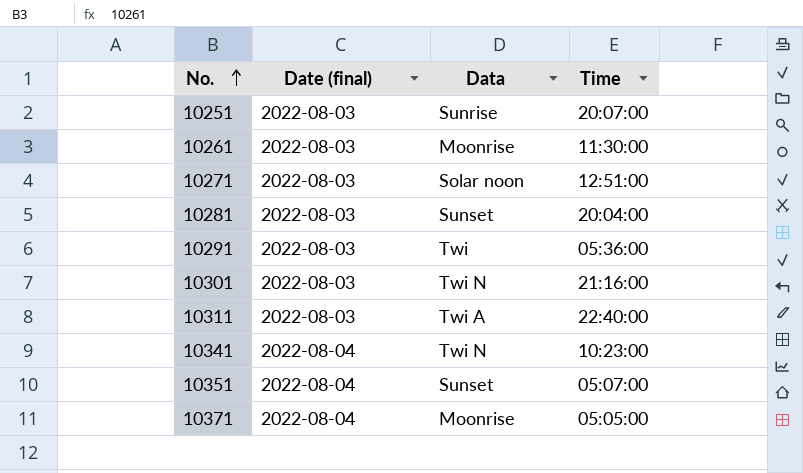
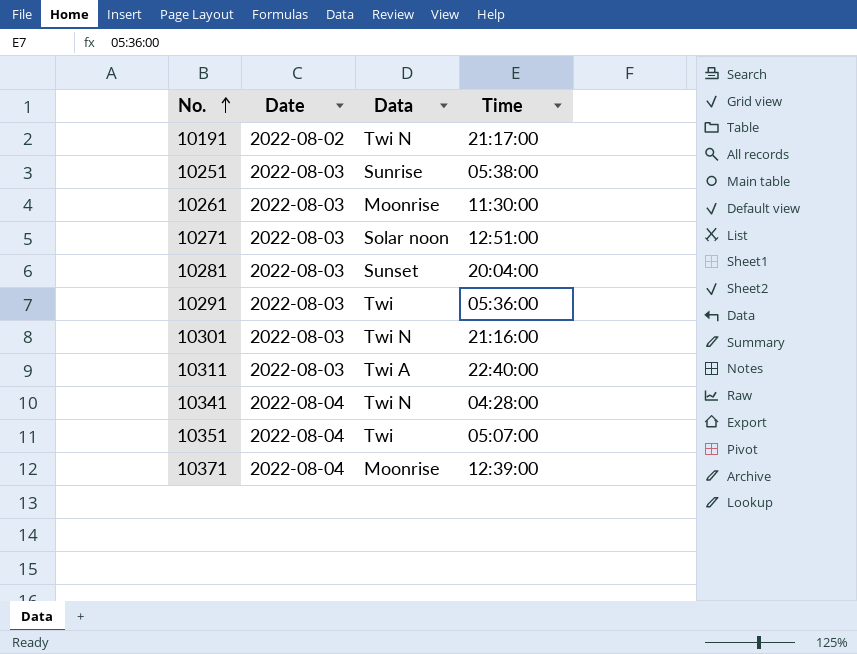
column name: Date (final) -> Date
row 10191: none -> 2022-08-02 | Twi N | 21:17:00
10251 | Time: 20:07:00 -> 05:38:00
10341 | Time: 10:23:00 -> 04:28:00
10351 | Data: Sunset -> Twi
10371 | Time: 05:05:00 -> 12:39:00

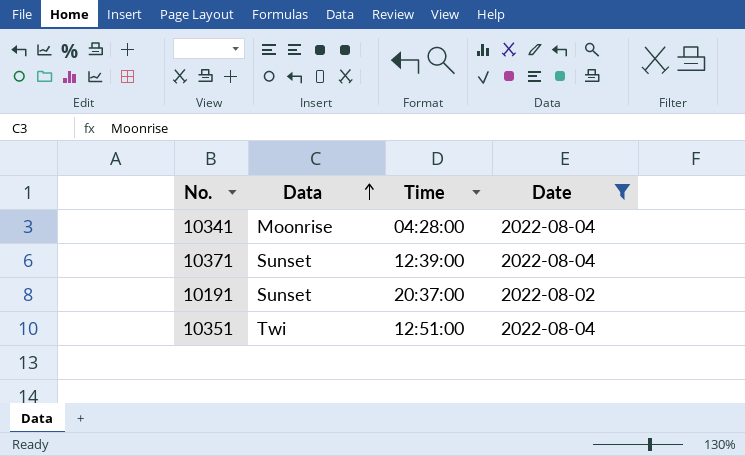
filter: none -> Date != 2022-08-03
row order: No. ascending -> Data ascending
column Date | position: 2 -> 4
10341 | Data: Twi N -> Moonrise
10371 | Data: Moonrise -> Sunset
10191 | Data: Twi N -> Sunset
10191 | Time: 21:17:00 -> 20:37:00
10351 | Time: 05:07:00 -> 12:51:00

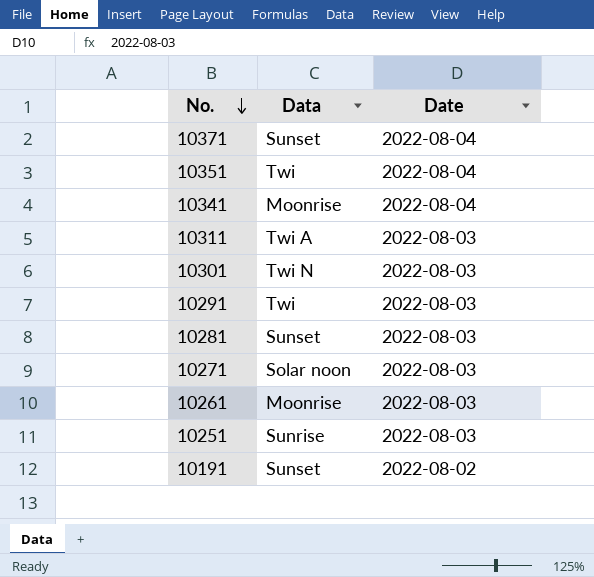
filter: Date != 2022-08-03 -> none
row order: Data ascending -> No. descending
column Time | position: 3 -> none

